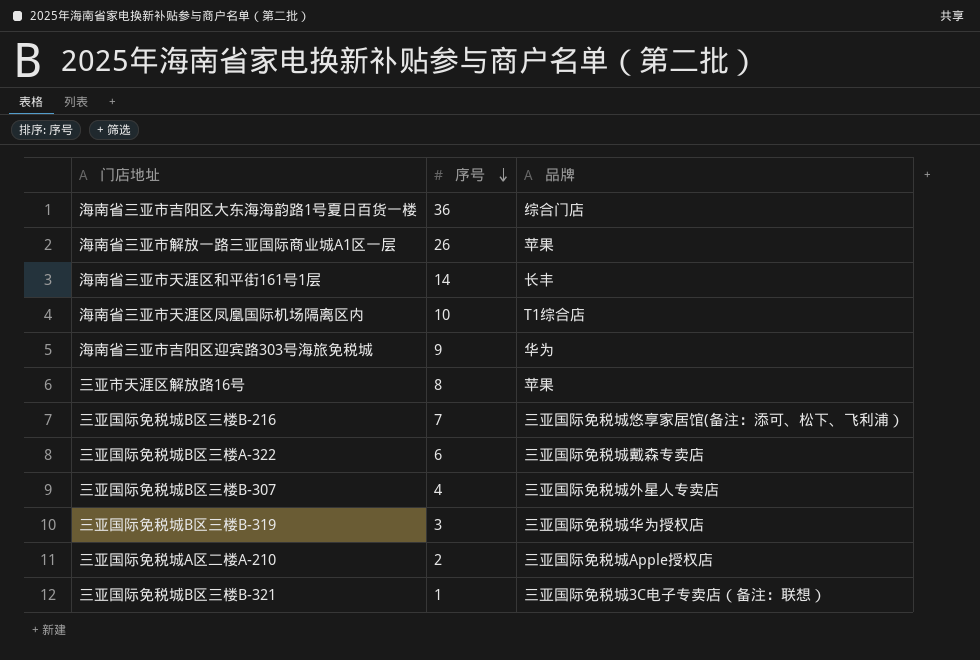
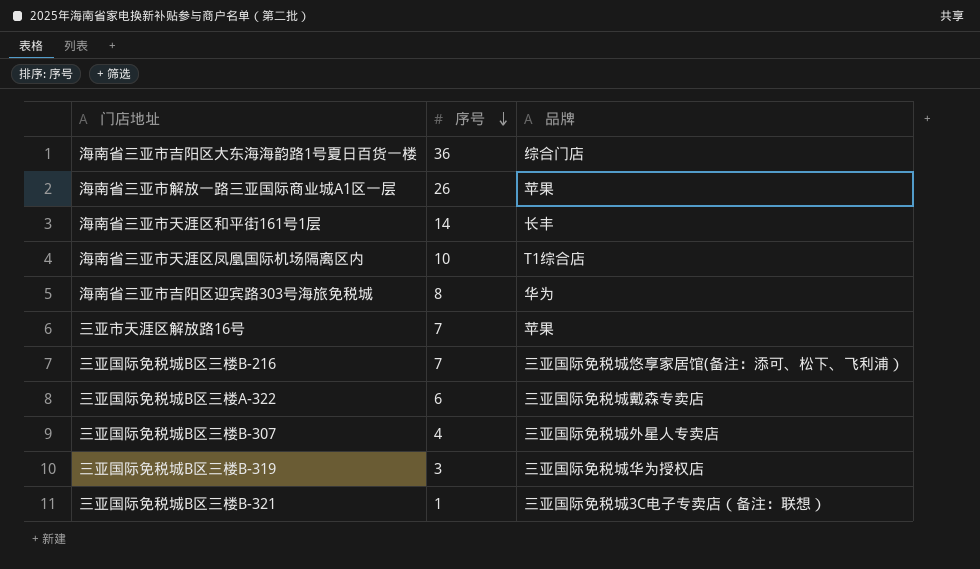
row 三亚国际免税城A区二楼A-210: 2 | 三亚国际免税城Apple授权店 -> none
海南省三亚市吉阳区迎宾路303号海旅免税城 | 序号: 9 -> 8
三亚市天涯区解放路16号 | 序号: 8 -> 7

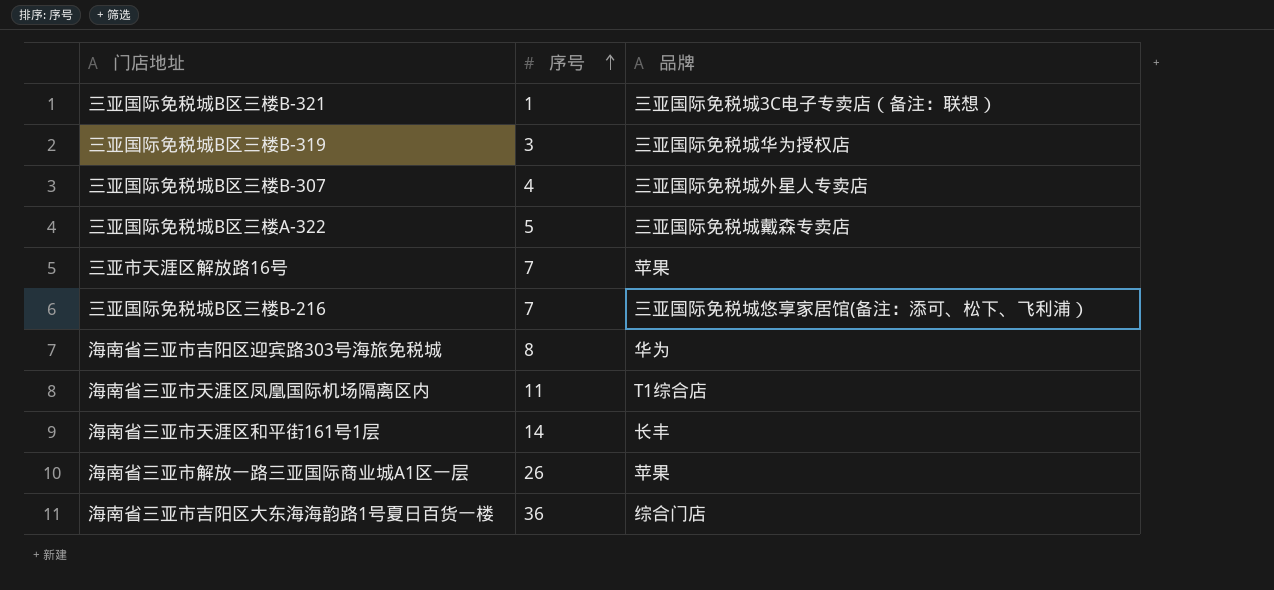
row order: 序号 descending -> 序号 ascending
三亚国际免税城B区三楼A-322 | 序号: 6 -> 5
海南省三亚市天涯区凤凰国际机场隔离区内 | 序号: 10 -> 11

